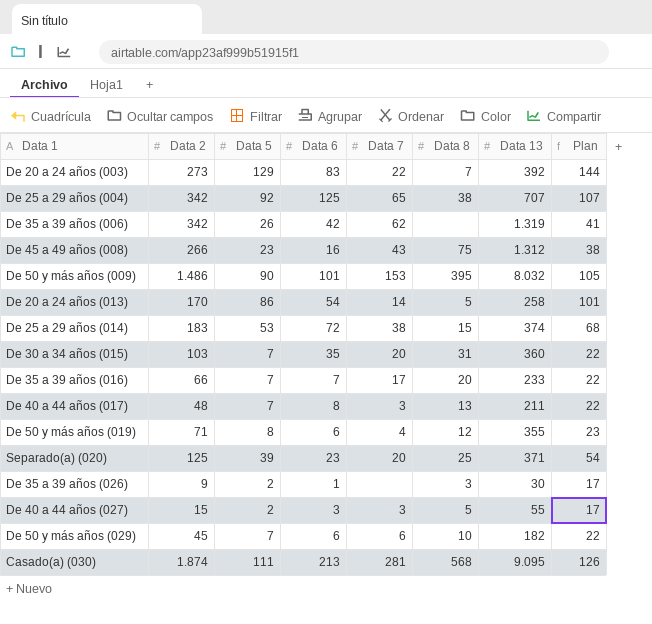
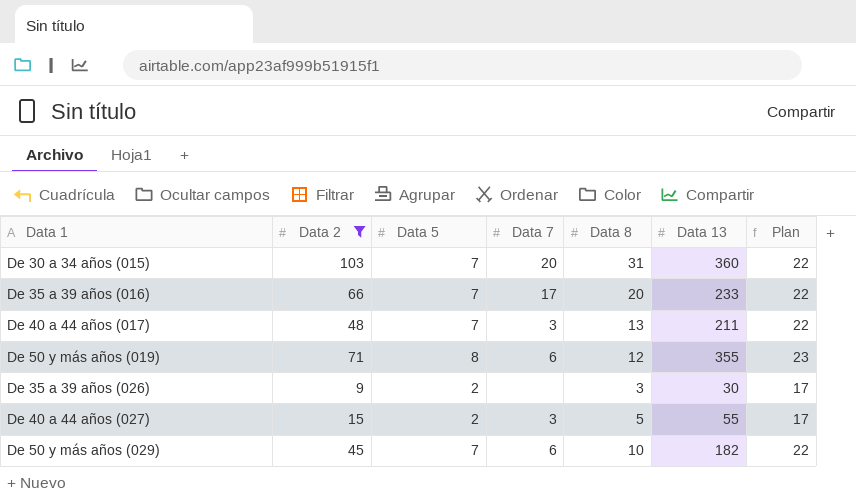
filter: none -> Data 2 <= 103
column Data 6 | position: 4 -> none
De 50 y más años (019) | Data 7: 4 -> 6

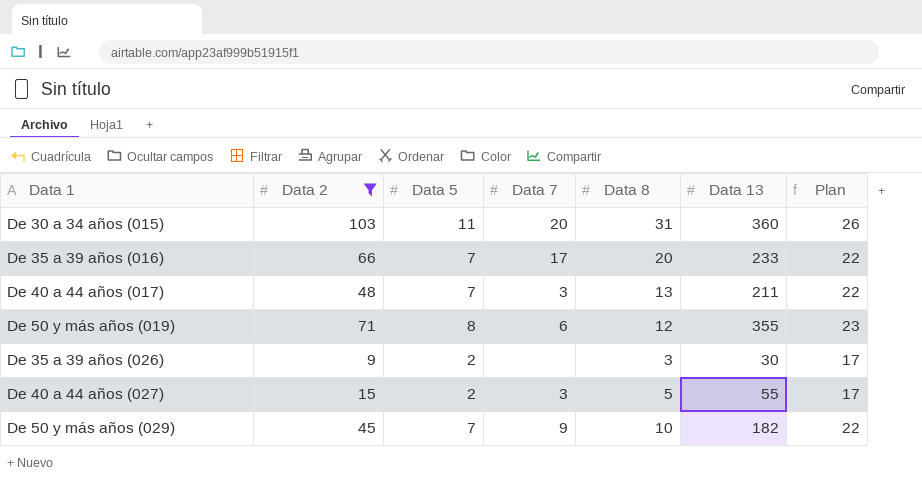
De 30 a 34 años (015) | Data 5: 7 -> 11
De 30 a 34 años (015) | Plan: 22 -> 26
De 50 y más años (029) | Data 7: 6 -> 9

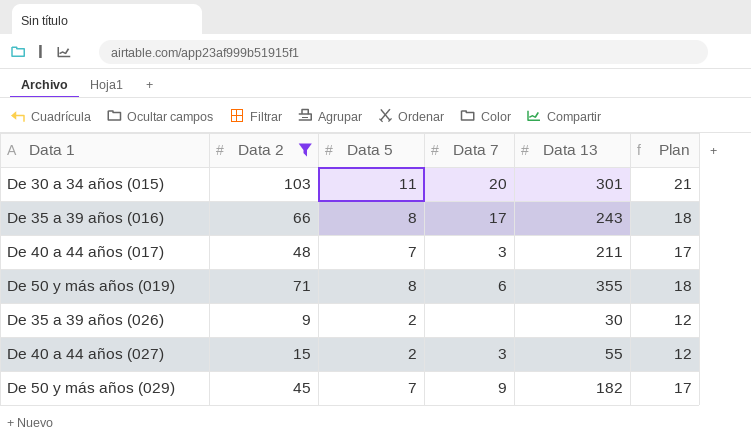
column Data 8 | position: 5 -> none
column Plan | formula: [Data 5] + 15 -> [Data 5] + 10
De 30 a 34 años (015) | Data 13: 360 -> 301
De 35 a 39 años (016) | Data 5: 7 -> 8
De 35 a 39 años (016) | Data 13: 233 -> 243

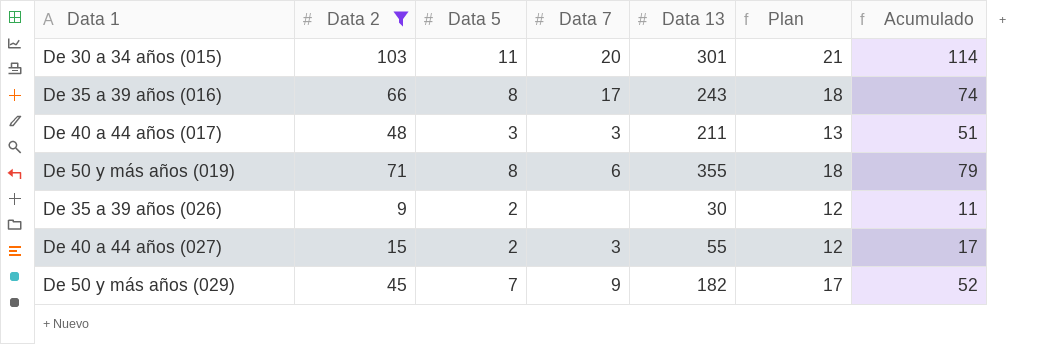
column Acumulado | formula: none -> [Data 2] + [Data 5]
De 40 a 44 años (017) | Data 5: 7 -> 3
De 40 a 44 años (017) | Plan: 17 -> 13

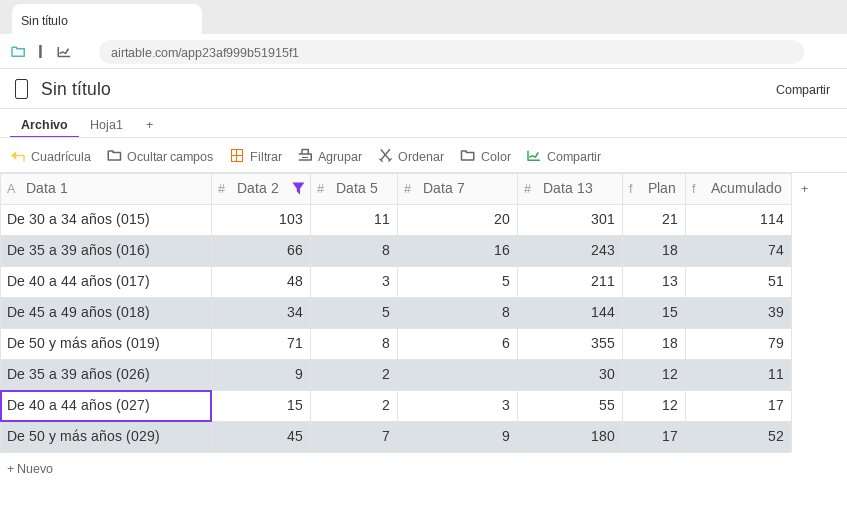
De 35 a 39 años (016) | Data 7: 17 -> 16
De 40 a 44 años (017) | Data 7: 3 -> 5
row De 45 a 49 años (018): none -> 34 | 5 | 8 | 144 | 15 | 39
De 50 y más años (029) | Data 13: 182 -> 180

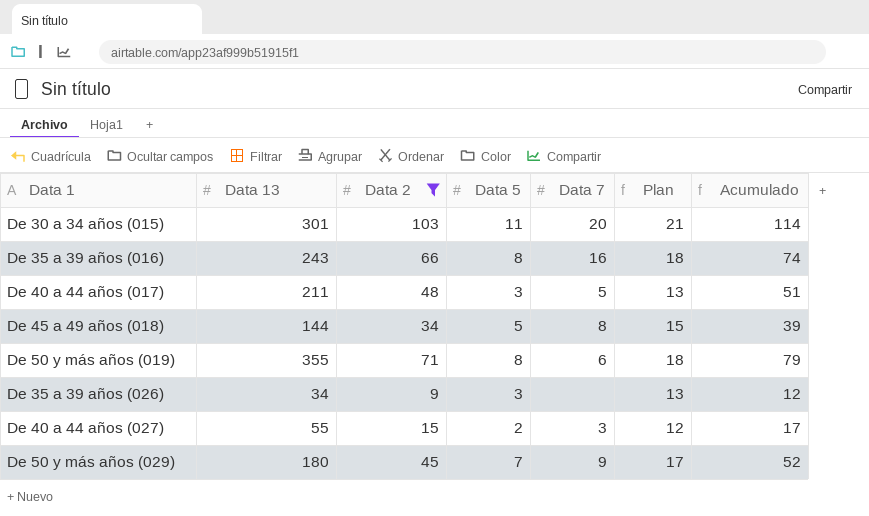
column Data 13 | position: 5 -> 2
De 35 a 39 años (026) | Data 13: 30 -> 34
De 35 a 39 años (026) | Data 5: 2 -> 3
De 35 a 39 años (026) | Plan: 12 -> 13
De 35 a 39 años (026) | Acumulado: 11 -> 12

